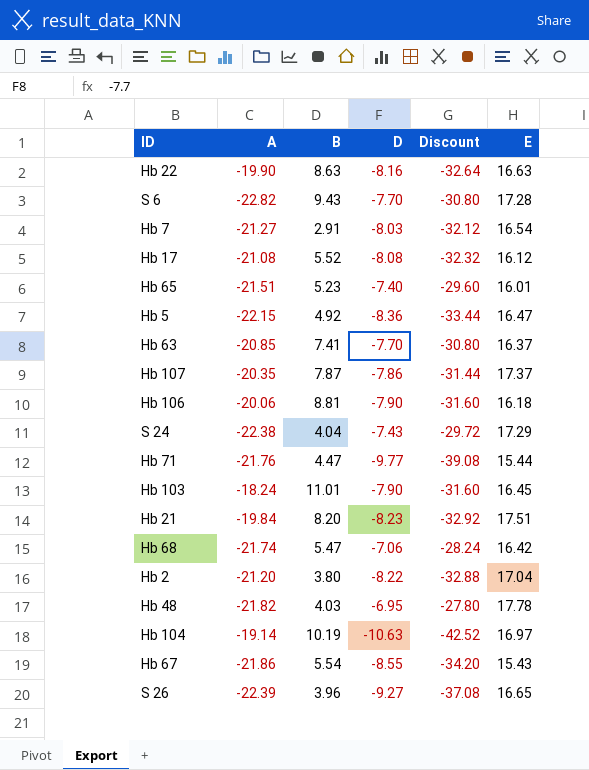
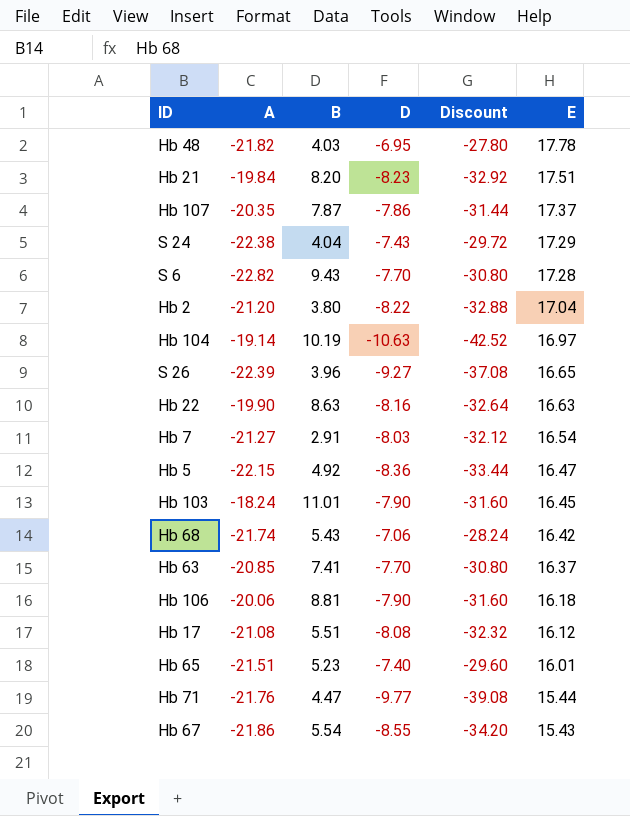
row order: none -> E descending
Hb 68 | B: 5.47 -> 5.43
Hb 17 | B: 5.52 -> 5.51

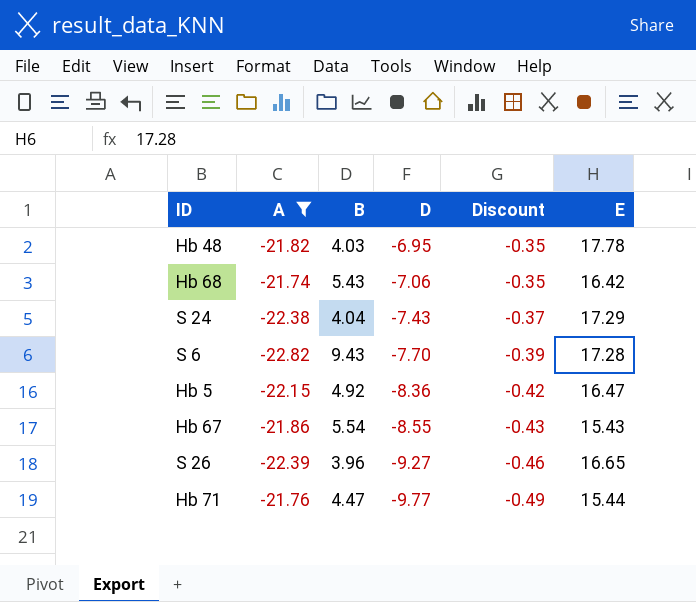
filter: none -> A <= -21.74
row order: E descending -> D descending
column Discount | formula: [D] * 4 -> [D] * 0.05

